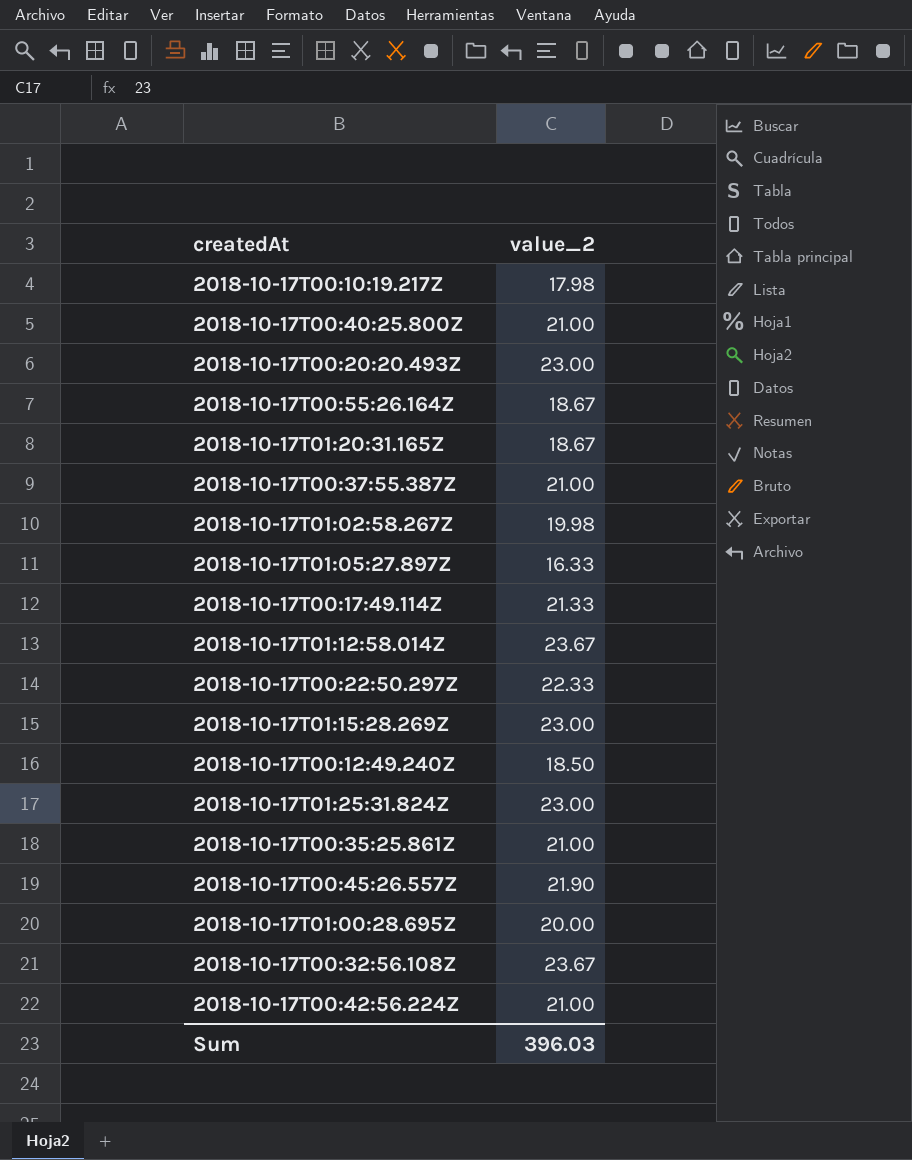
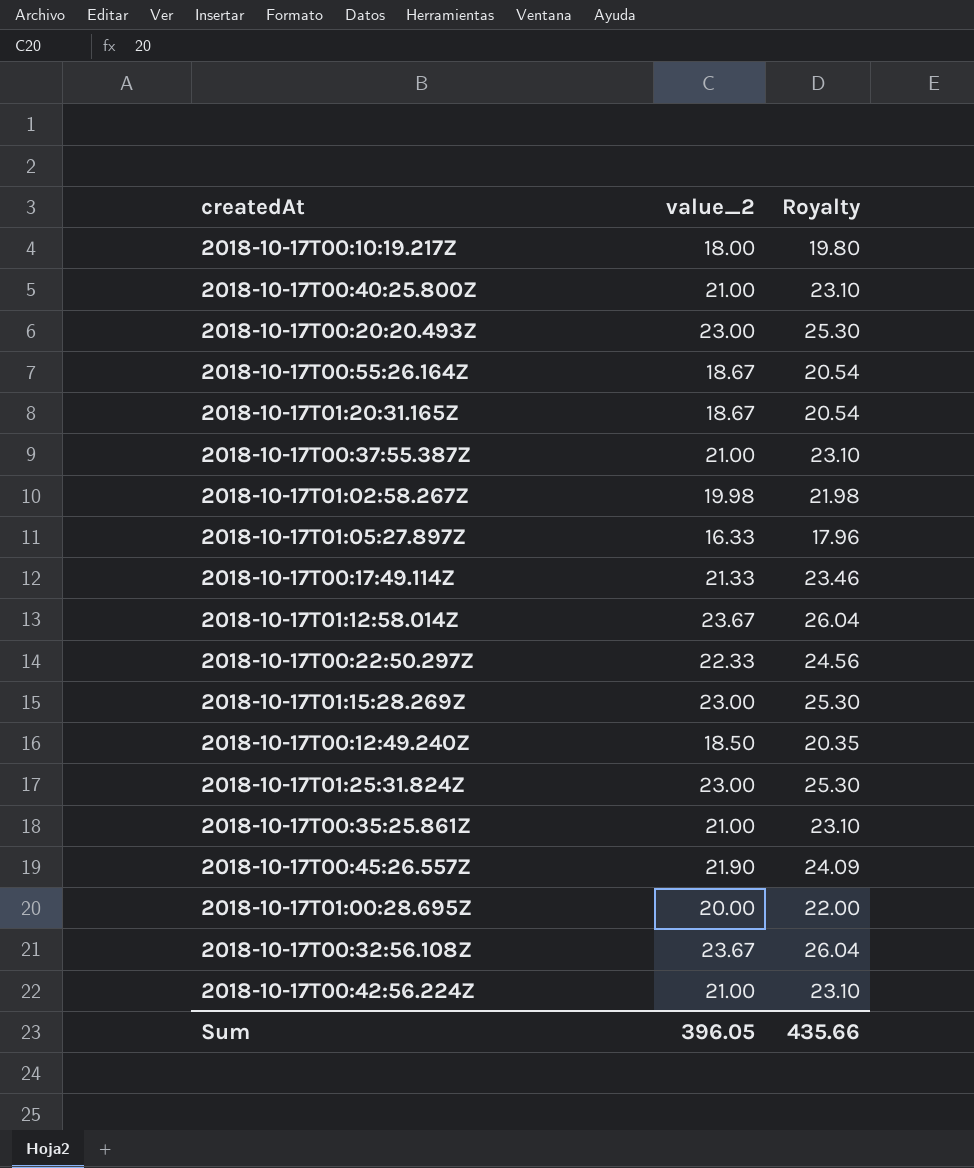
column Royalty | formula: none -> [value_2] * 1.1
2018-10-17T00:10:19.217Z | value_2: 17.98 -> 18.00
Sum | value_2: 396.03 -> 396.05

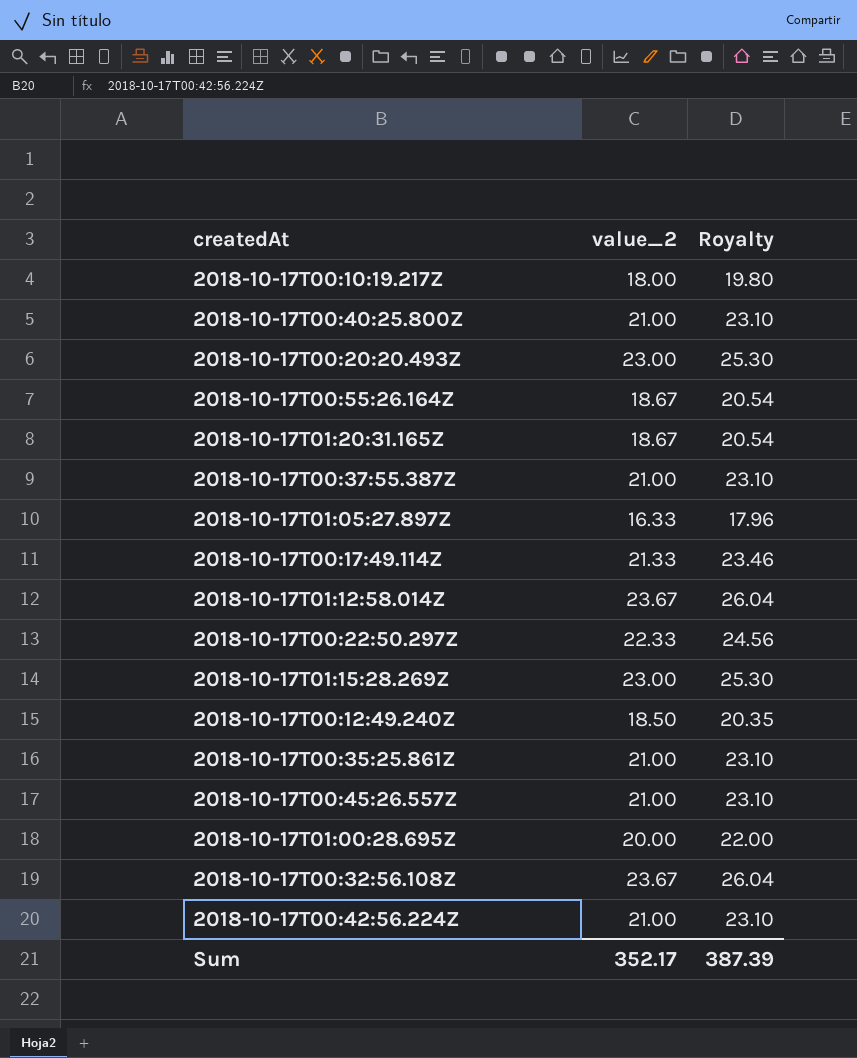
row 2018-10-17T01:02:58.267Z: 19.98 | 21.98 -> none
row 2018-10-17T01:25:31.824Z: 23.00 | 25.30 -> none
2018-10-17T00:45:26.557Z | value_2: 21.90 -> 21.00
2018-10-17T00:45:26.557Z | Royalty: 24.09 -> 23.10
Sum | value_2: 396.05 -> 352.17
Sum | Royalty: 435.66 -> 387.39

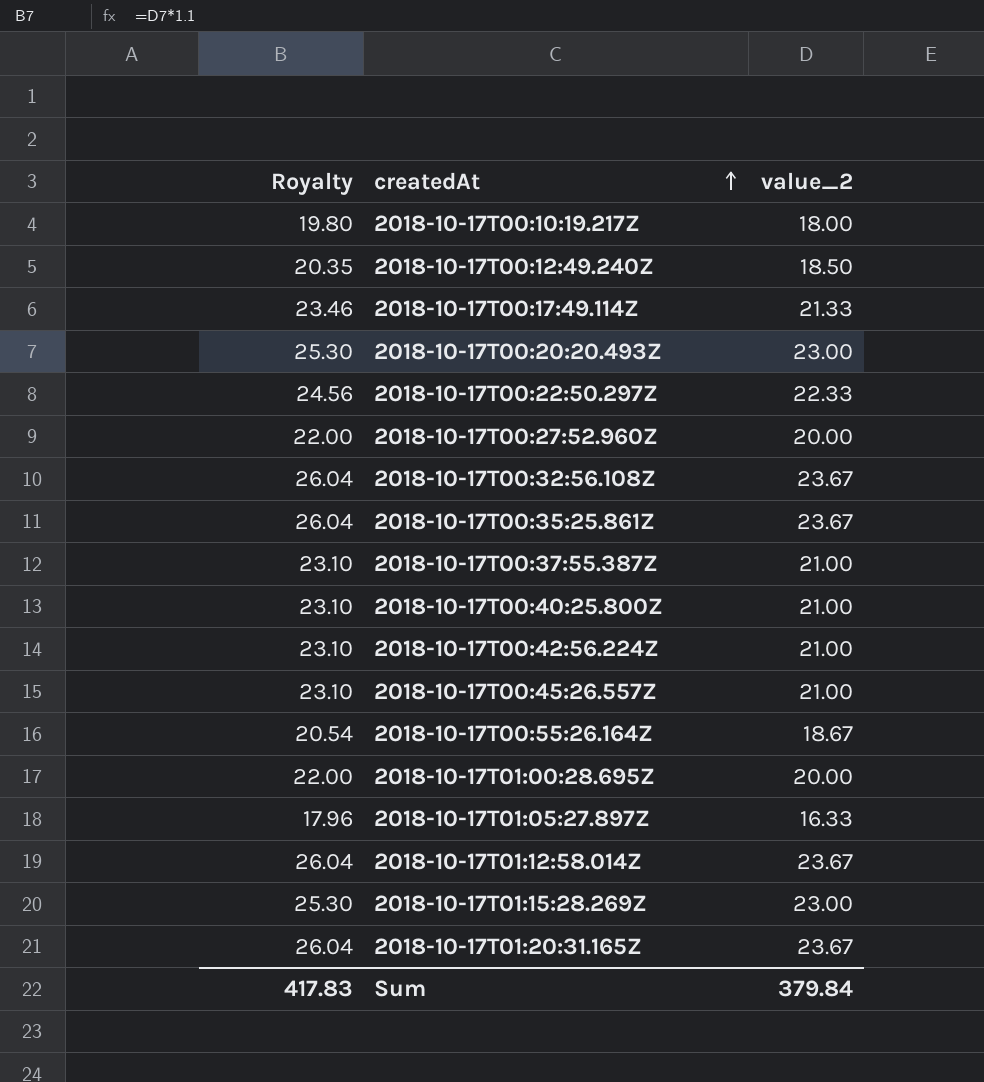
row order: none -> createdAt ascending
column Royalty | position: 3 -> 1
row 2018-10-17T00:27:52.960Z: none -> 22.00 | 20.00
2018-10-17T00:35:25.861Z | Royalty: 23.10 -> 26.04
2018-10-17T00:35:25.861Z | value_2: 21.00 -> 23.67
2018-10-17T01:20:31.165Z | Royalty: 20.54 -> 26.04
2018-10-17T01:20:31.165Z | value_2: 18.67 -> 23.67
Sum | Royalty: 387.39 -> 417.83
Sum | value_2: 352.17 -> 379.84

